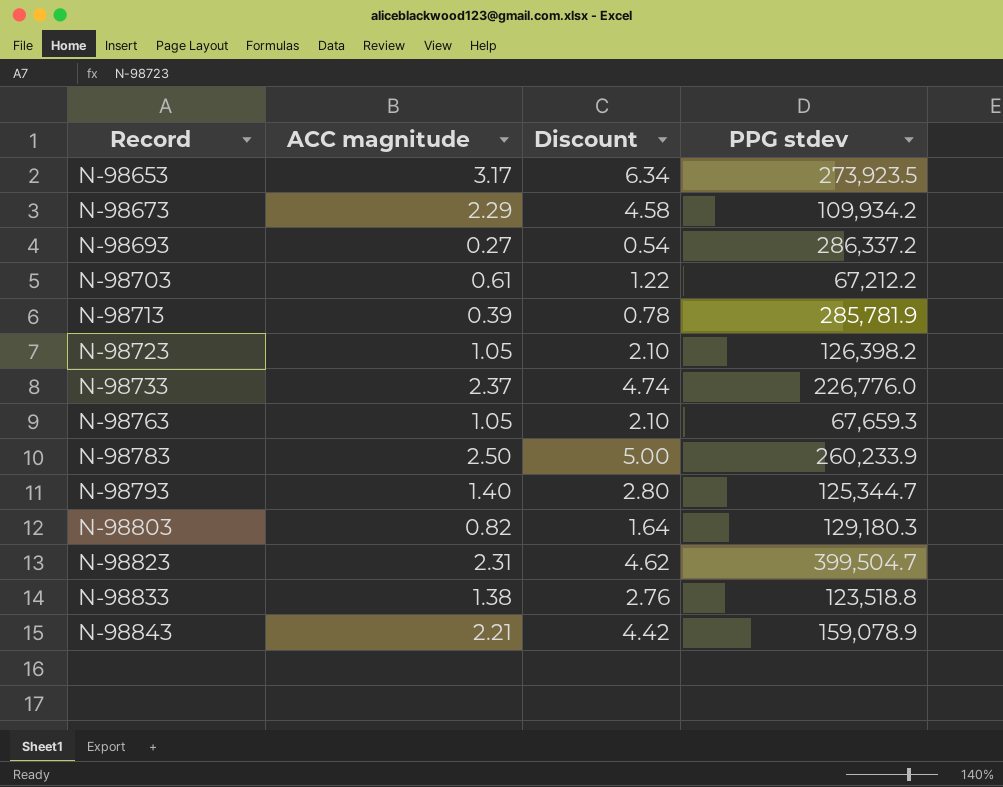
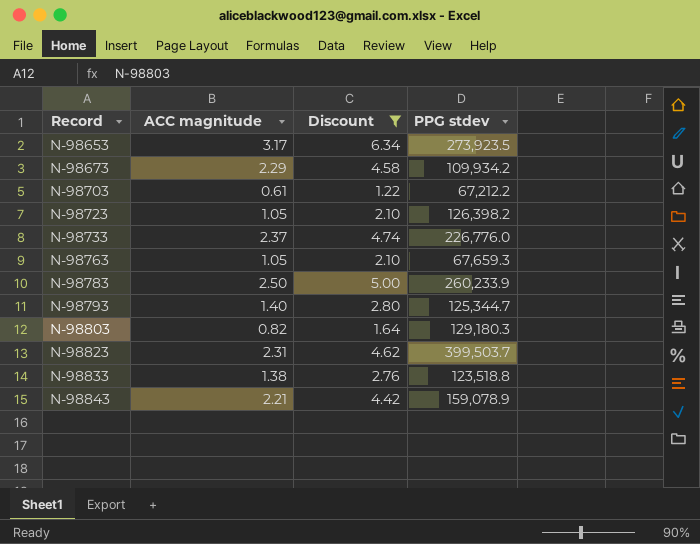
filter: none -> Discount >= 1.22
N-98823 | PPG stdev: 399,504.7 -> 399,503.7

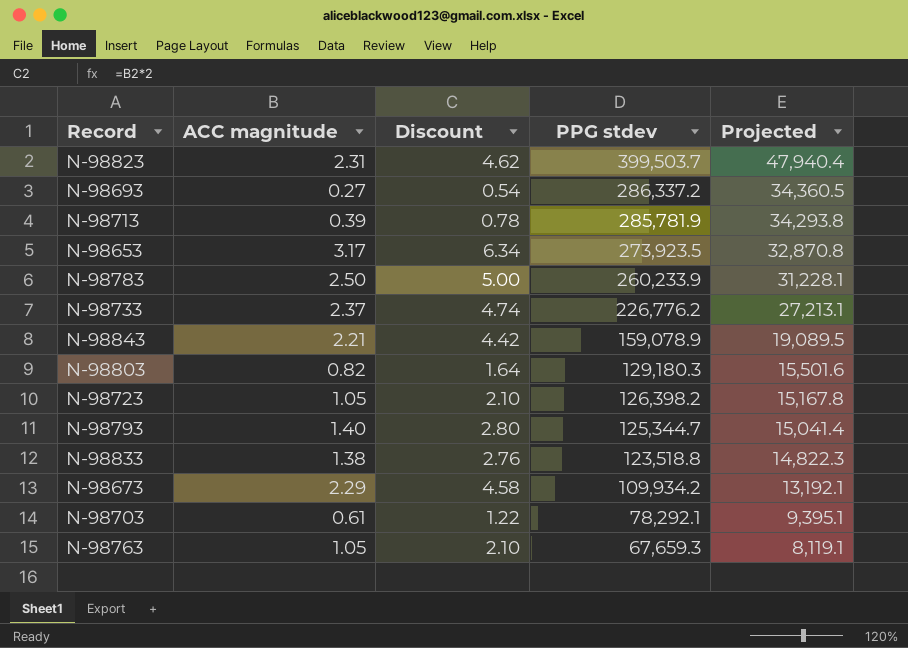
filter: Discount >= 1.22 -> none
row order: Record ascending -> PPG stdev descending
column Projected | formula: none -> [PPG stdev] * 0.12
N-98733 | PPG stdev: 226,776.0 -> 226,776.2
N-98703 | PPG stdev: 67,212.2 -> 78,292.1

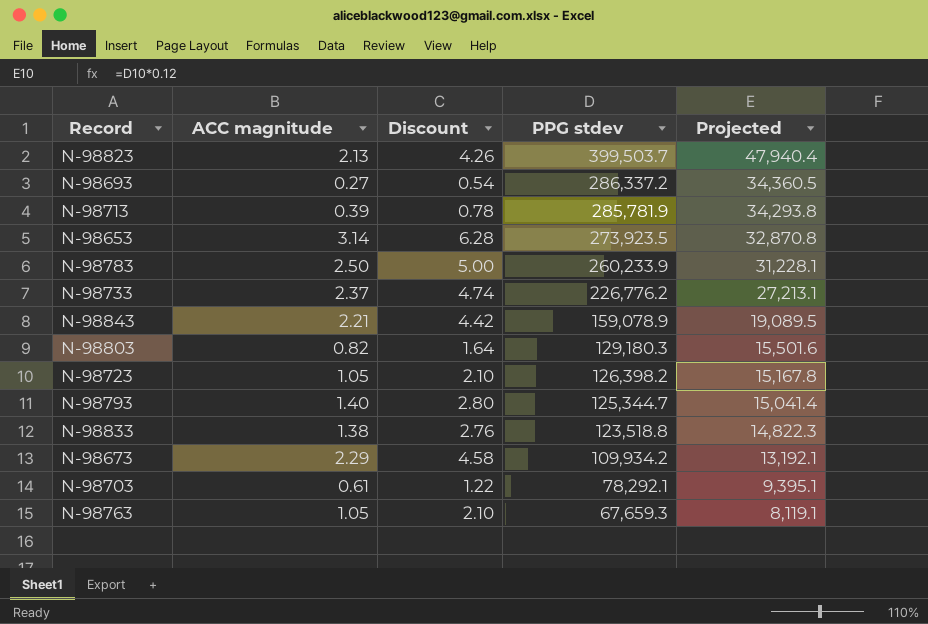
N-98823 | ACC magnitude: 2.31 -> 2.13
N-98823 | Discount: 4.62 -> 4.26
N-98653 | ACC magnitude: 3.17 -> 3.14
N-98653 | Discount: 6.34 -> 6.28

